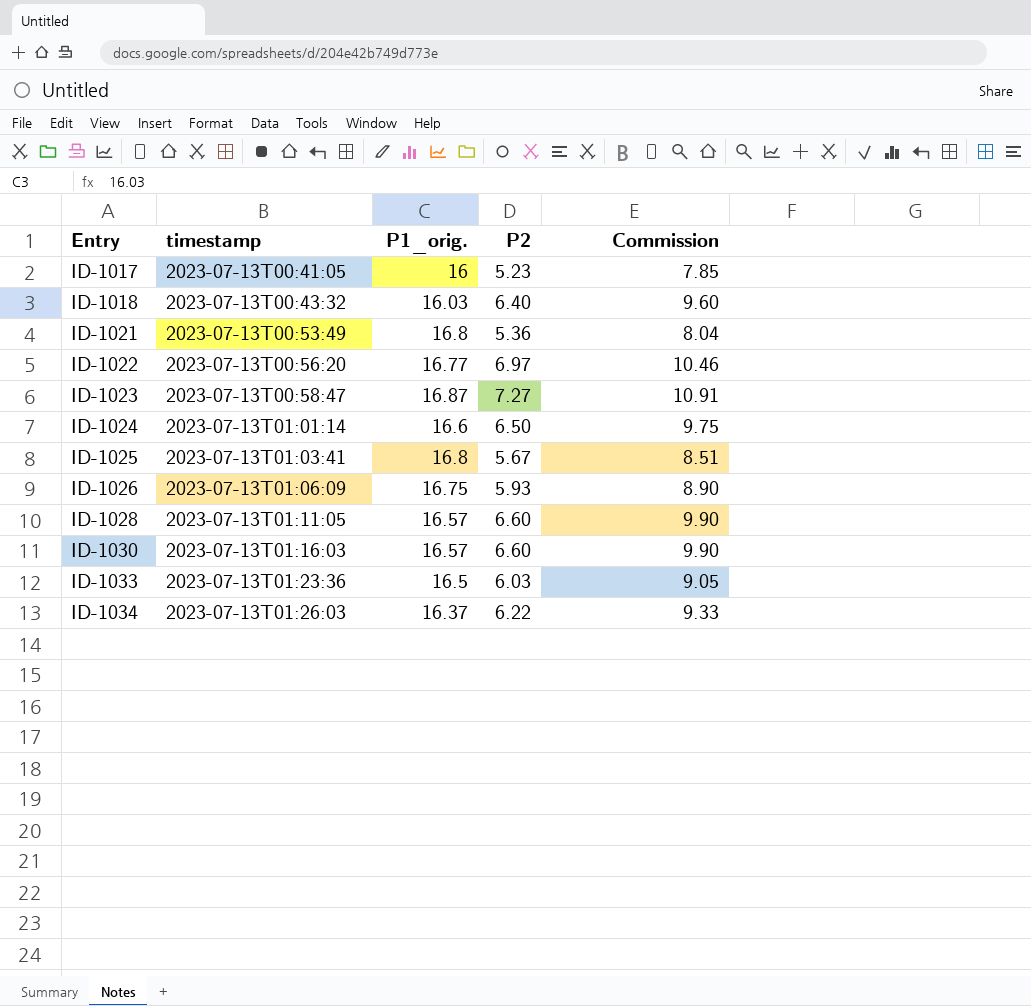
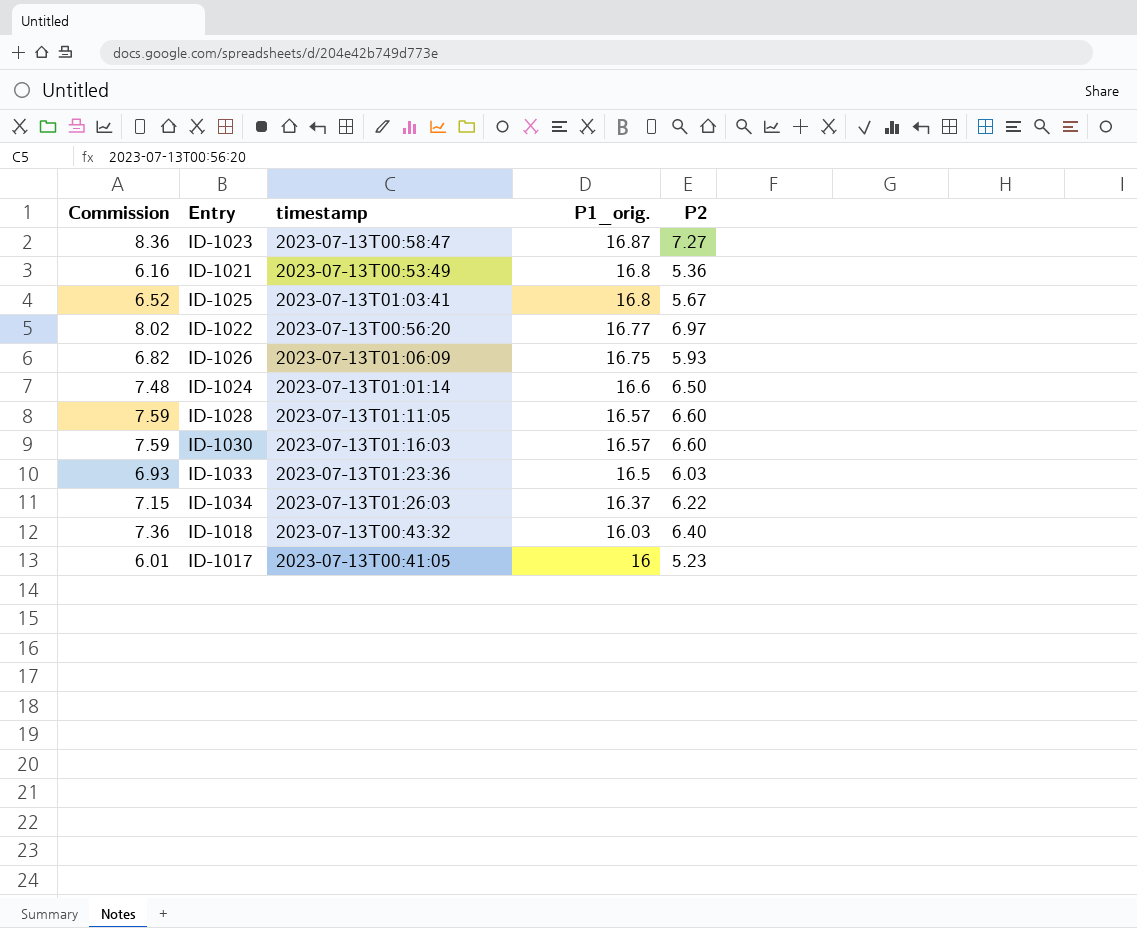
row order: Entry ascending -> P1_orig. descending
column Commission | formula: [P2] * 1.5 -> [P2] * 1.15
column Commission | position: 5 -> 1

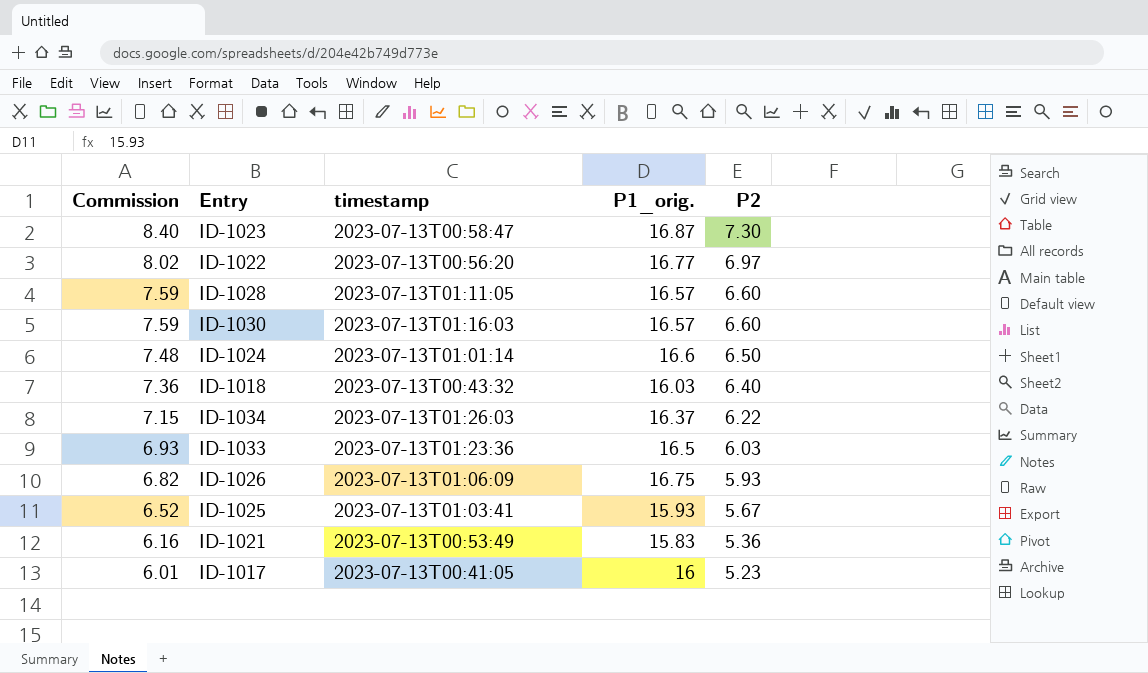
row order: P1_orig. descending -> Commission descending
ID-1023 | Commission: 8.36 -> 8.40
ID-1023 | P2: 7.27 -> 7.30
ID-1025 | P1_orig.: 16.8 -> 15.93
ID-1021 | P1_orig.: 16.8 -> 15.83

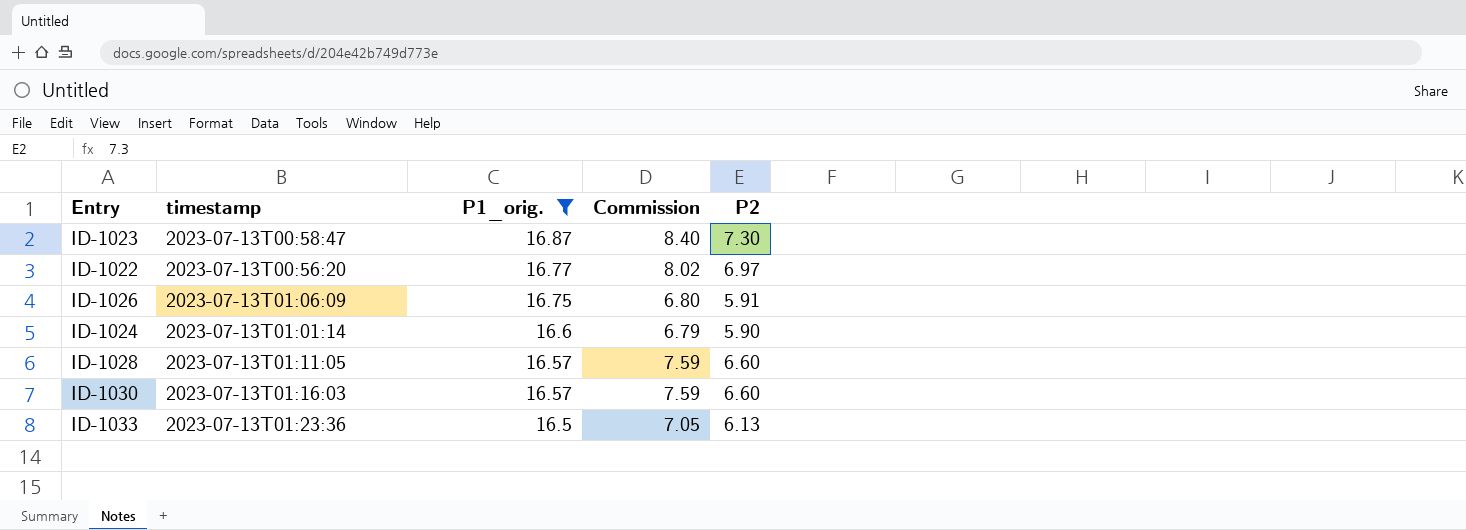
filter: none -> P1_orig. >= 16.5
row order: Commission descending -> P1_orig. descending
column Commission | position: 1 -> 4
ID-1026 | Commission: 6.82 -> 6.80
ID-1026 | P2: 5.93 -> 5.91
ID-1024 | Commission: 7.48 -> 6.79
ID-1024 | P2: 6.50 -> 5.90
ID-1033 | Commission: 6.93 -> 7.05
ID-1033 | P2: 6.03 -> 6.13

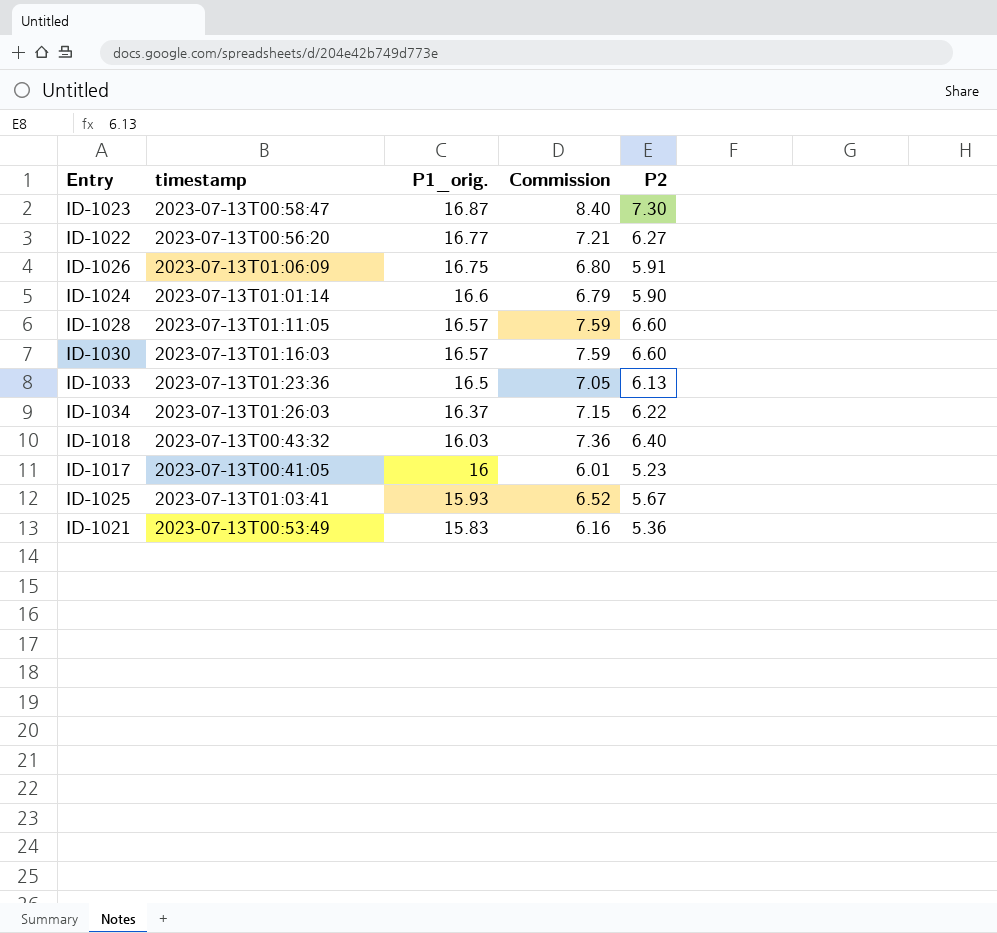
filter: P1_orig. >= 16.5 -> none
ID-1022 | Commission: 8.02 -> 7.21
ID-1022 | P2: 6.97 -> 6.27

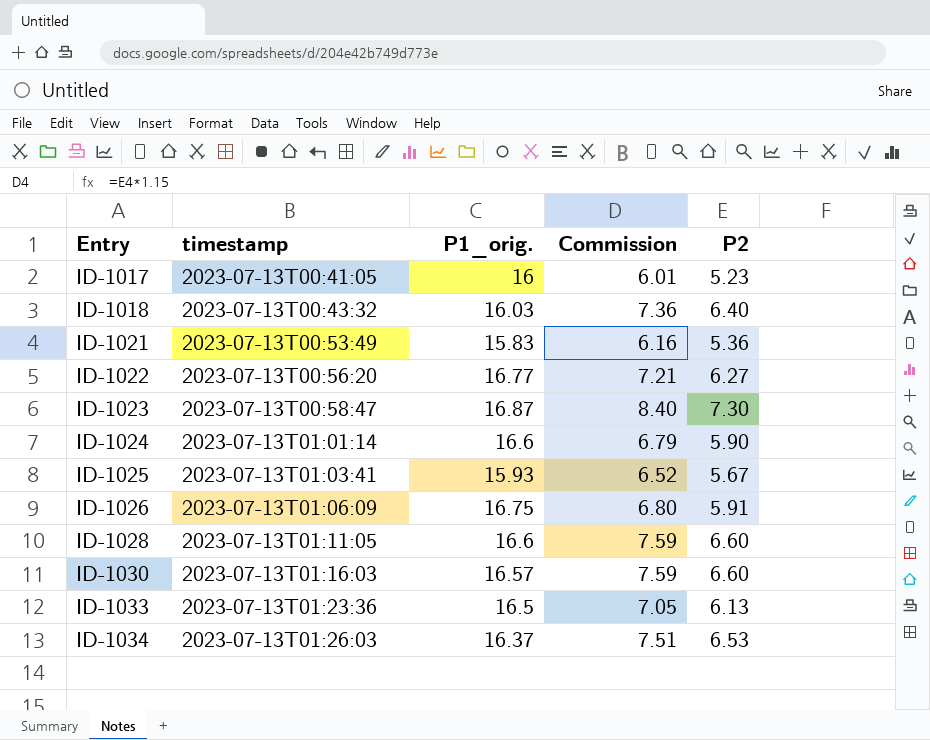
row order: P1_orig. descending -> Entry ascending
ID-1028 | P1_orig.: 16.57 -> 16.6
ID-1034 | Commission: 7.15 -> 7.51
ID-1034 | P2: 6.22 -> 6.53

